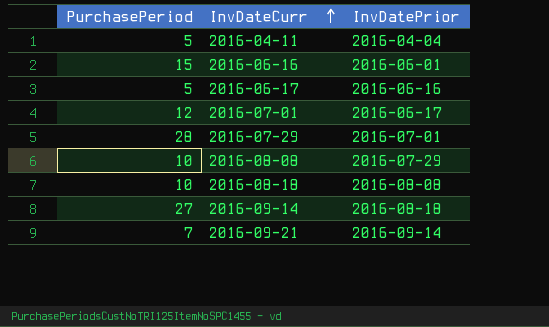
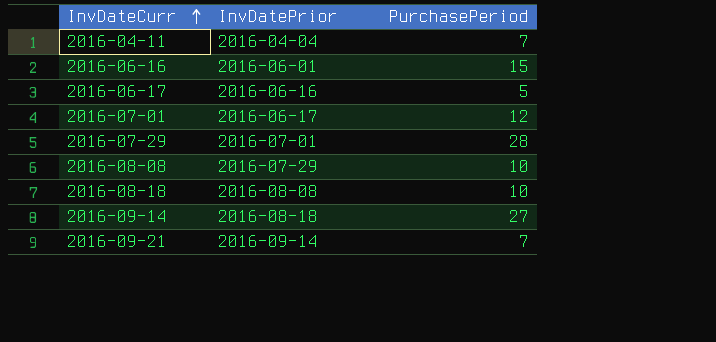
column PurchasePeriod | position: 1 -> 3
2016-04-11 | PurchasePeriod: 5 -> 7

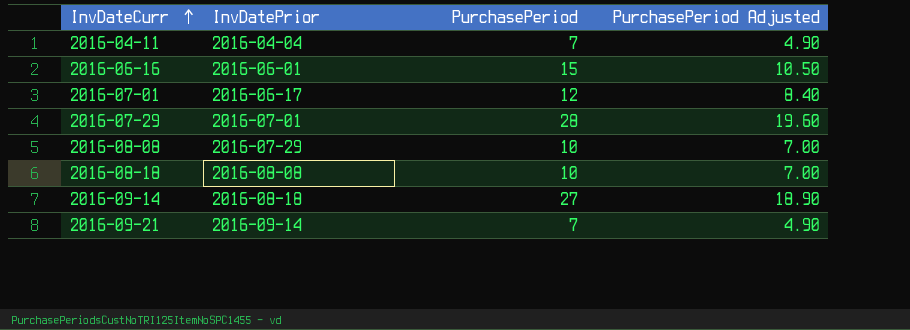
column PurchasePeriod Adjusted | formula: none -> [PurchasePeriod] * 0.7
row 2016-06-17: 2016-06-16 | 5 -> none

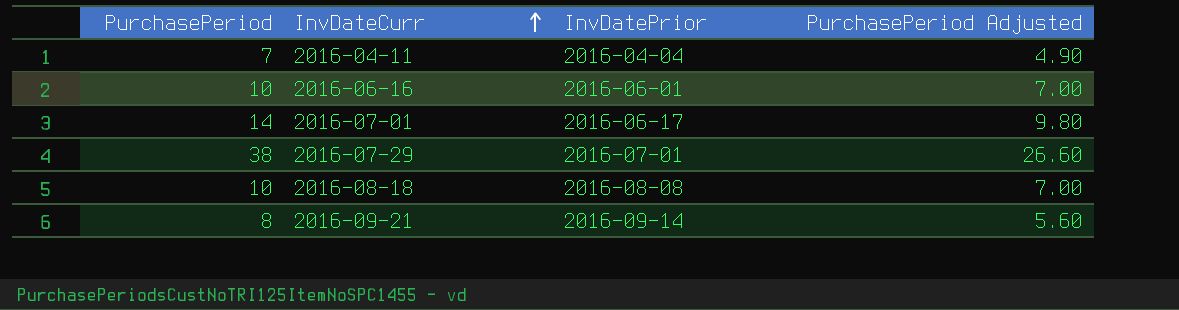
column PurchasePeriod | position: 3 -> 1
row 2016-08-08: 2016-07-29 | 10 | 7.00 -> none
row 2016-09-14: 2016-08-18 | 27 | 18.90 -> none
2016-06-16 | PurchasePeriod: 15 -> 10
2016-06-16 | PurchasePeriod Adjusted: 10.50 -> 7.00
2016-07-01 | PurchasePeriod: 12 -> 14
2016-07-01 | PurchasePeriod Adjusted: 8.40 -> 9.80
2016-07-29 | PurchasePeriod: 28 -> 38
2016-07-29 | PurchasePeriod Adjusted: 19.60 -> 26.60
2016-09-21 | PurchasePeriod: 7 -> 8
2016-09-21 | PurchasePeriod Adjusted: 4.90 -> 5.60

